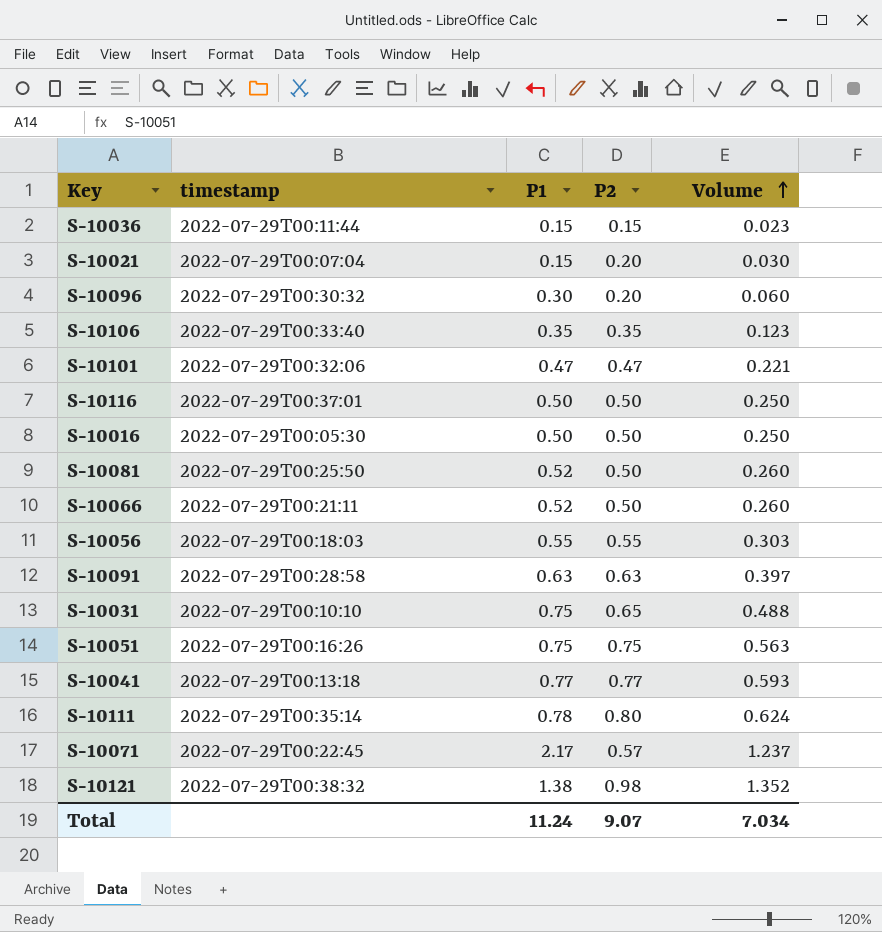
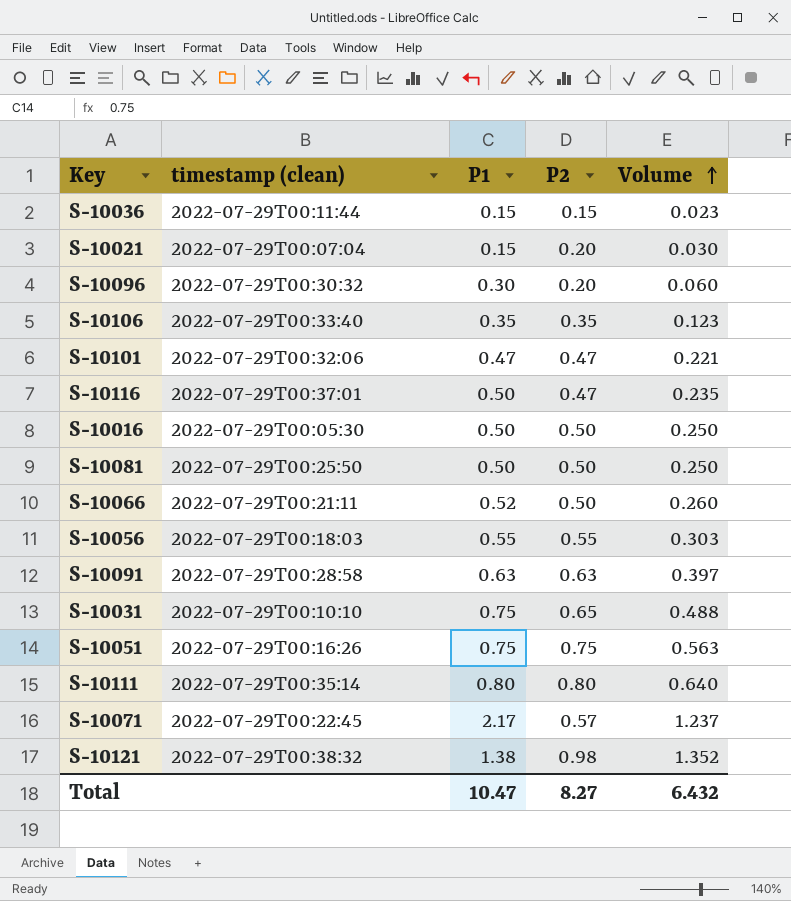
column name: timestamp -> timestamp (clean)
row S-10041: 2022-07-29T00:13:18 | 0.77 | 0.77 | 0.593 -> none
S-10116 | P2: 0.50 -> 0.47
S-10116 | Volume: 0.250 -> 0.235
S-10081 | P1: 0.52 -> 0.50
S-10081 | Volume: 0.260 -> 0.250
S-10111 | P1: 0.78 -> 0.80
S-10111 | Volume: 0.624 -> 0.640
Total | P1: 11.24 -> 10.47
Total | P2: 9.07 -> 8.27
Total | Volume: 7.034 -> 6.432

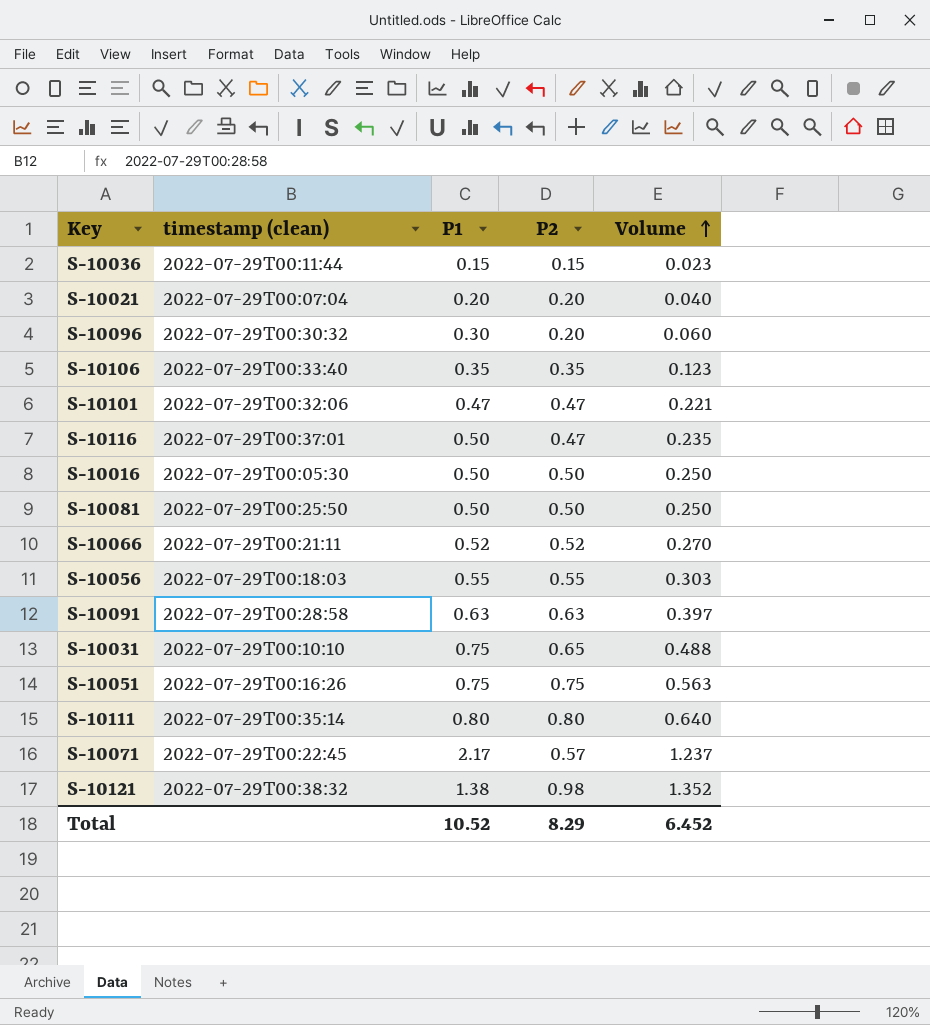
S-10021 | P1: 0.15 -> 0.20
S-10021 | Volume: 0.030 -> 0.040
S-10066 | P2: 0.50 -> 0.52
S-10066 | Volume: 0.260 -> 0.270
Total | P1: 10.47 -> 10.52
Total | P2: 8.27 -> 8.29
Total | Volume: 6.432 -> 6.452

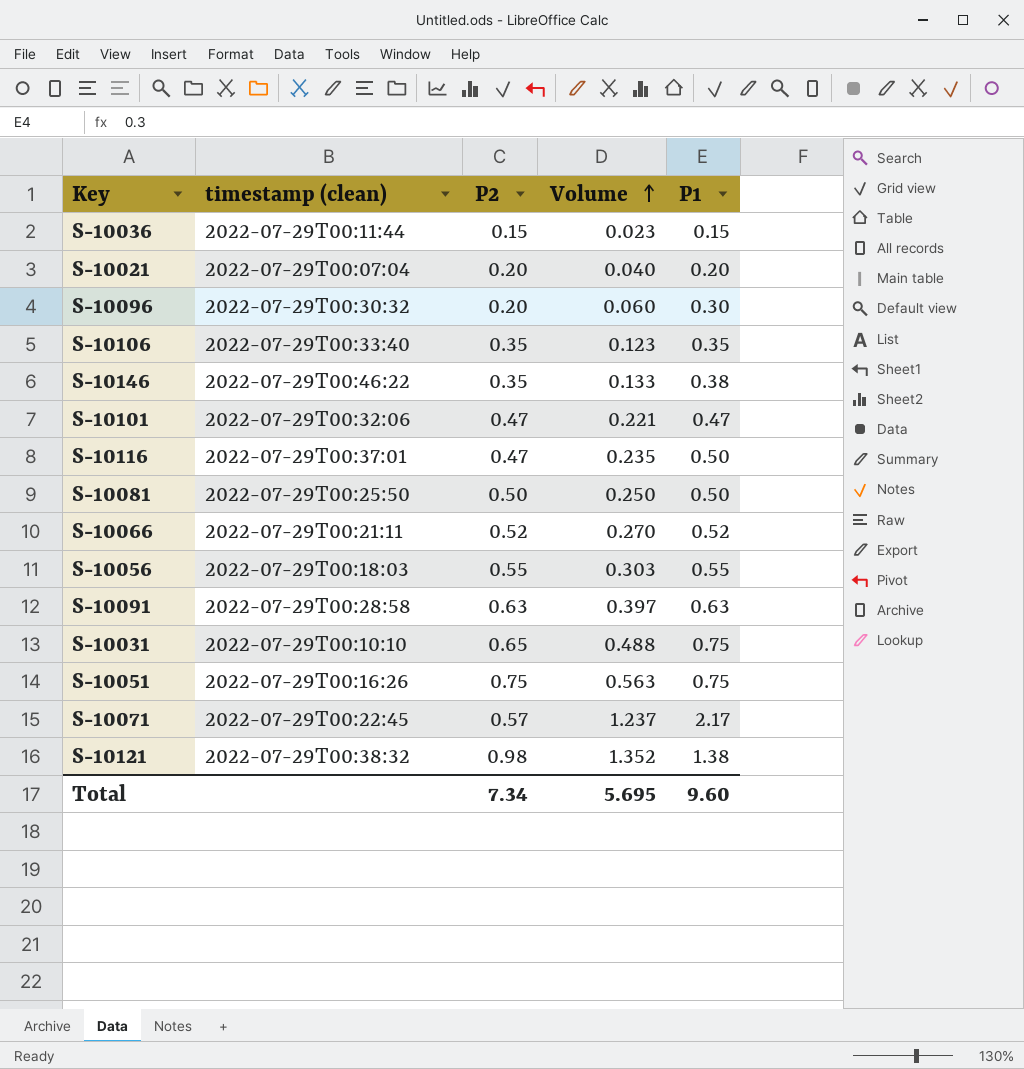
column P1 | position: 3 -> 5
row S-10016: 2022-07-29T00:05:30 | 0.50 | 0.50 | 0.250 -> none
row S-10111: 2022-07-29T00:35:14 | 0.80 | 0.80 | 0.640 -> none
row S-10146: none -> 2022-07-29T00:46:22 | 0.35 | 0.133 | 0.38
Total | P2: 8.29 -> 7.34
Total | Volume: 6.452 -> 5.695
Total | P1: 10.52 -> 9.60

